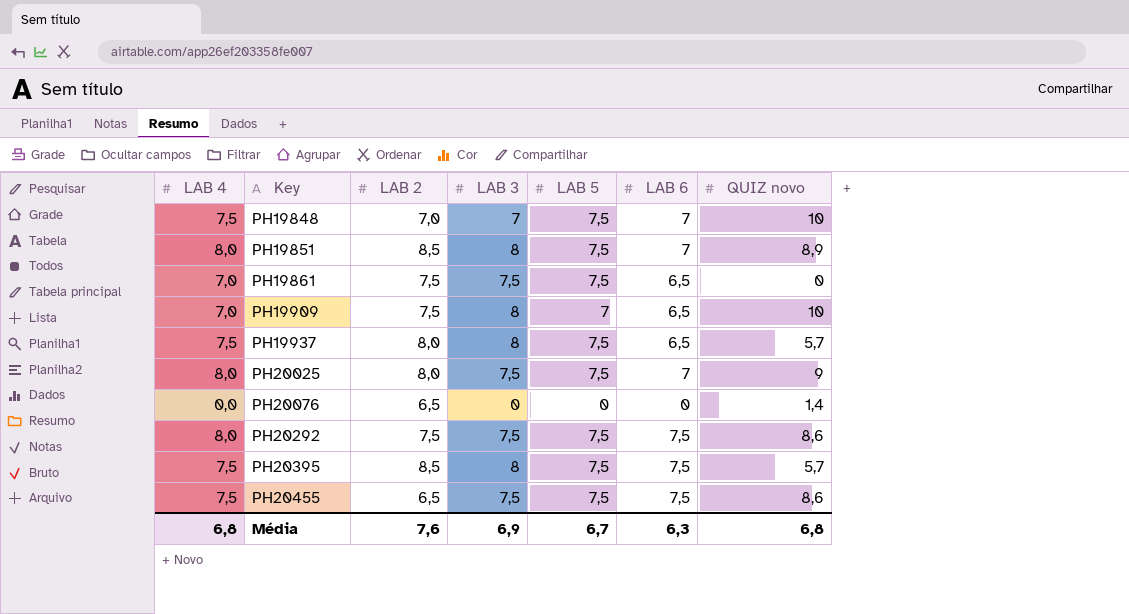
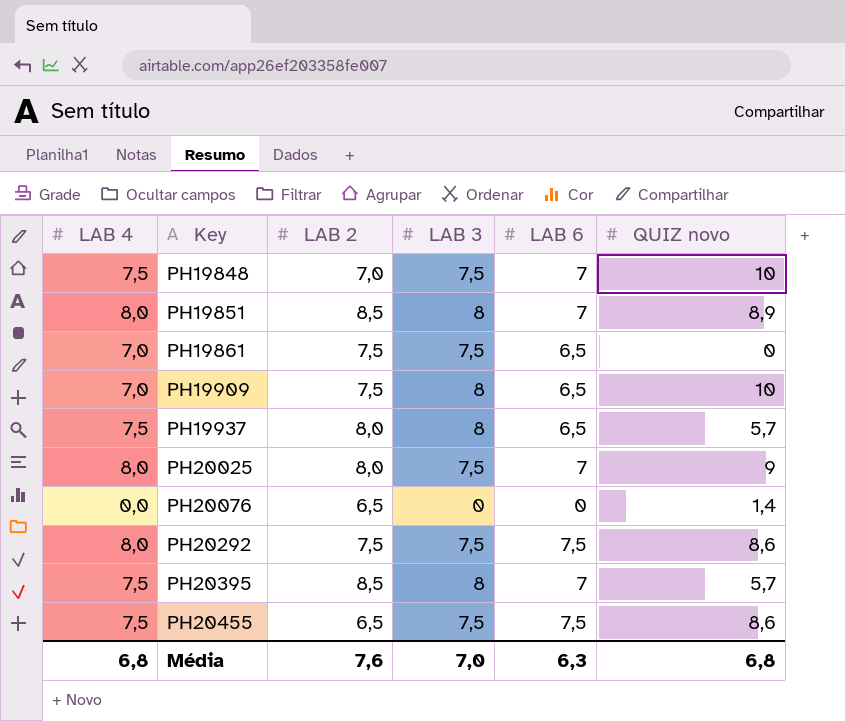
column LAB 5 | position: 5 -> none
PH19848 | LAB 3: 7 -> 7,5
PH20395 | LAB 6: 7,5 -> 7
Média | LAB 3: 6,9 -> 7,0

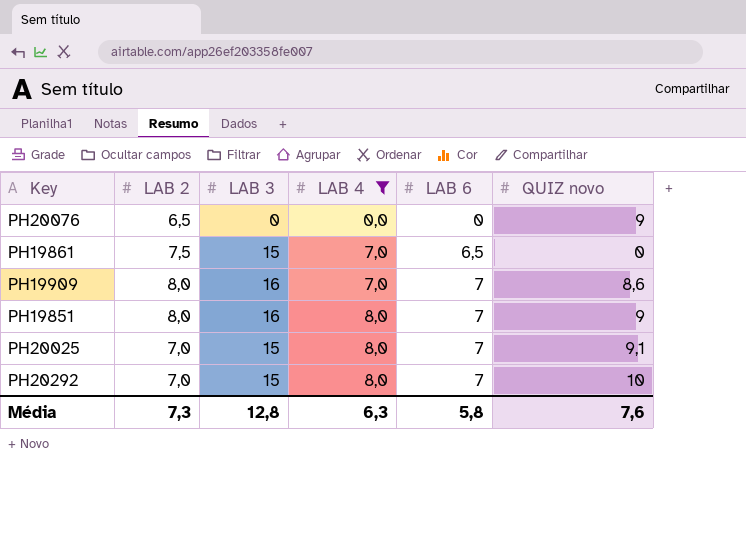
filter: none -> LAB 4 != 7,5
row order: Key ascending -> LAB 4 ascending
column LAB 4 | position: 1 -> 4
PH20076 | QUIZ novo: 1,4 -> 9
PH19861 | LAB 3: 7,5 -> 15
PH19909 | LAB 2: 7,5 -> 8,0
PH19909 | LAB 3: 8 -> 16
PH19909 | LAB 6: 6,5 -> 7
PH19909 | QUIZ novo: 10 -> 8,6
PH19851 | LAB 2: 8,5 -> 8,0
PH19851 | LAB 3: 8 -> 16
PH19851 | QUIZ novo: 8,9 -> 9
PH20025 | LAB 2: 8,0 -> 7,0
PH20025 | LAB 3: 7,5 -> 15
PH20025 | QUIZ novo: 9 -> 9,1
PH20292 | LAB 2: 7,5 -> 7,0
PH20292 | LAB 3: 7,5 -> 15
PH20292 | LAB 6: 7,5 -> 7
PH20292 | QUIZ novo: 8,6 -> 10
Média | LAB 2: 7,6 -> 7,3
Média | LAB 3: 7,0 -> 12,8
Média | LAB 4: 6,8 -> 6,3
Média | LAB 6: 6,3 -> 5,8
Média | QUIZ novo: 6,8 -> 7,6

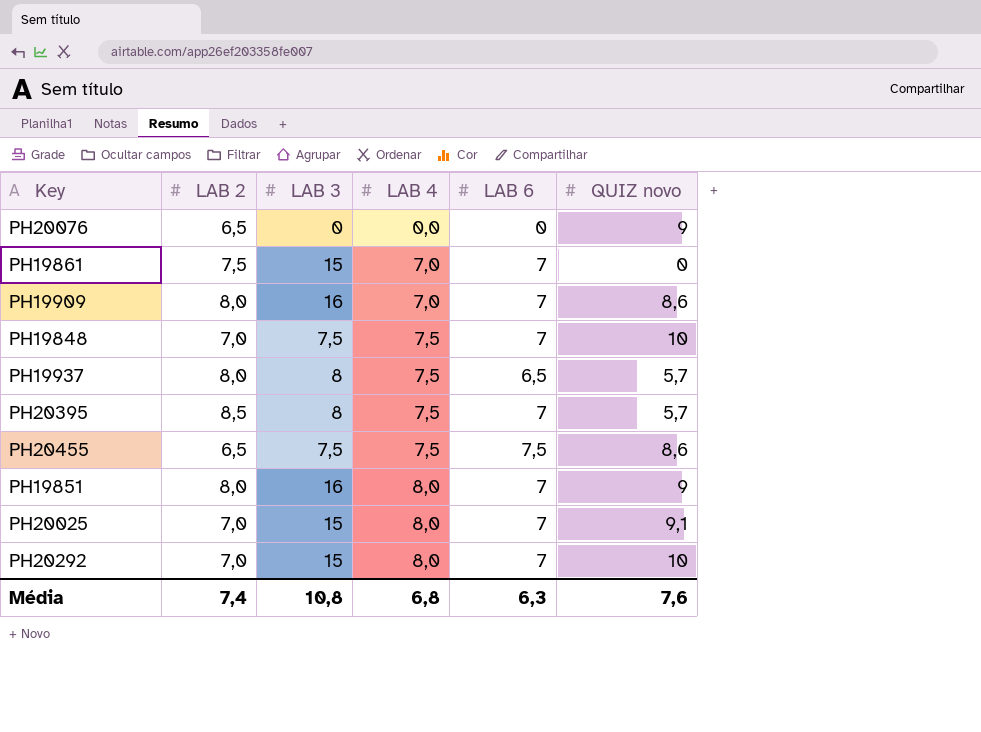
filter: LAB 4 != 7,5 -> none
PH19861 | LAB 6: 6,5 -> 7
Média | LAB 2: 7,3 -> 7,4
Média | LAB 3: 12,8 -> 10,8
Média | LAB 4: 6,3 -> 6,8
Média | LAB 6: 5,8 -> 6,3

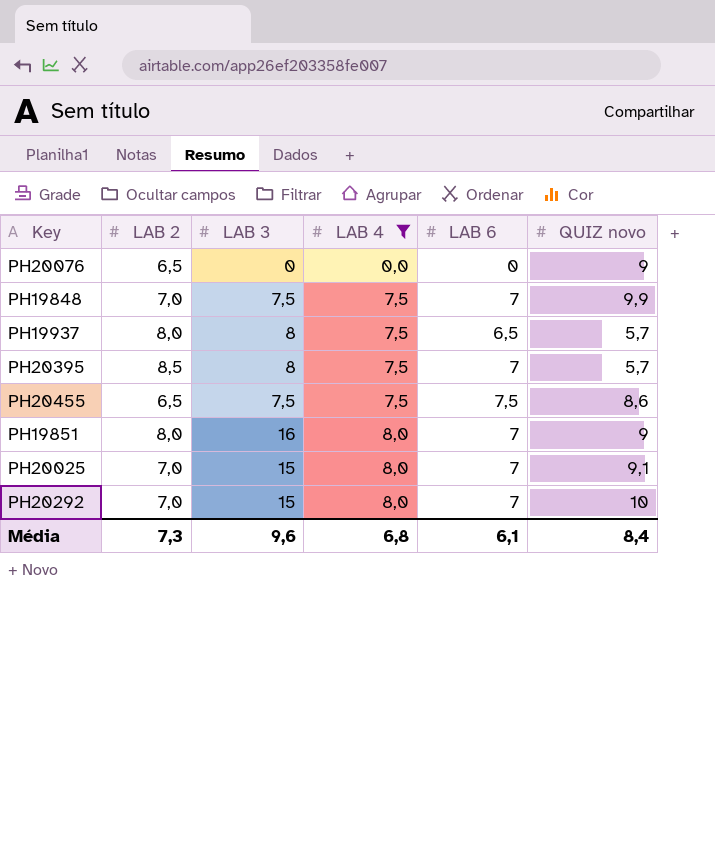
filter: none -> LAB 4 != 7,0
PH19848 | QUIZ novo: 10 -> 9,9
Média | LAB 2: 7,4 -> 7,3
Média | LAB 3: 10,8 -> 9,6
Média | LAB 6: 6,3 -> 6,1
Média | QUIZ novo: 7,6 -> 8,4

